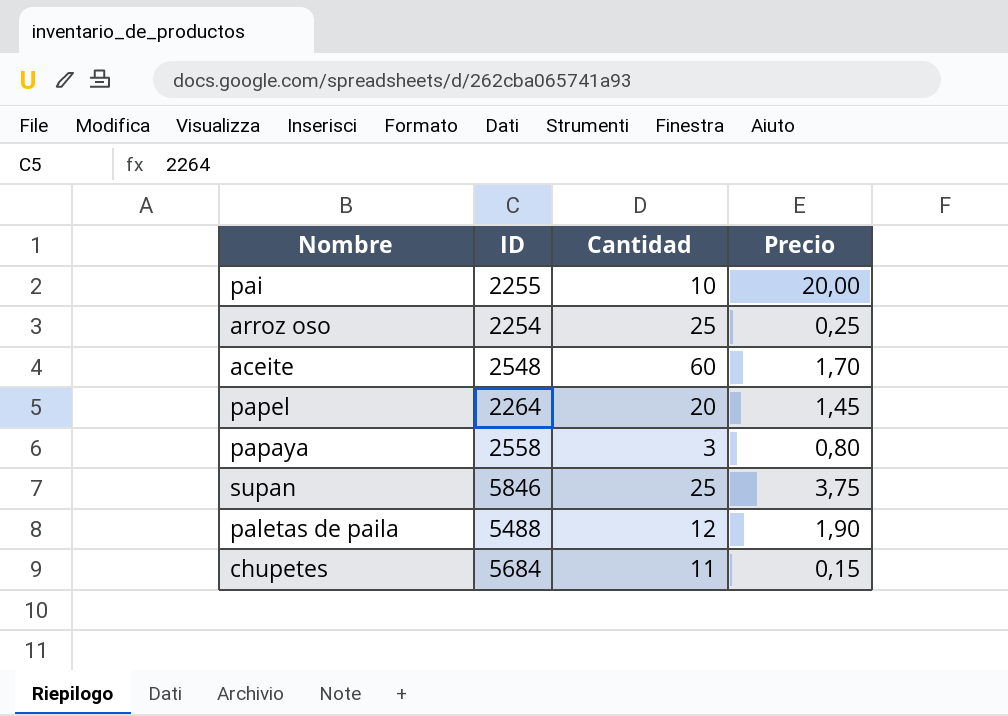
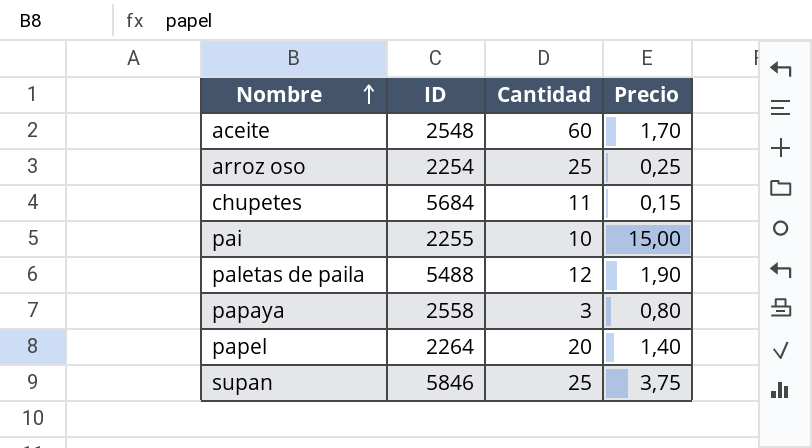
row order: none -> Nombre ascending
pai | Precio: 20,00 -> 15,00
papel | Precio: 1,45 -> 1,40

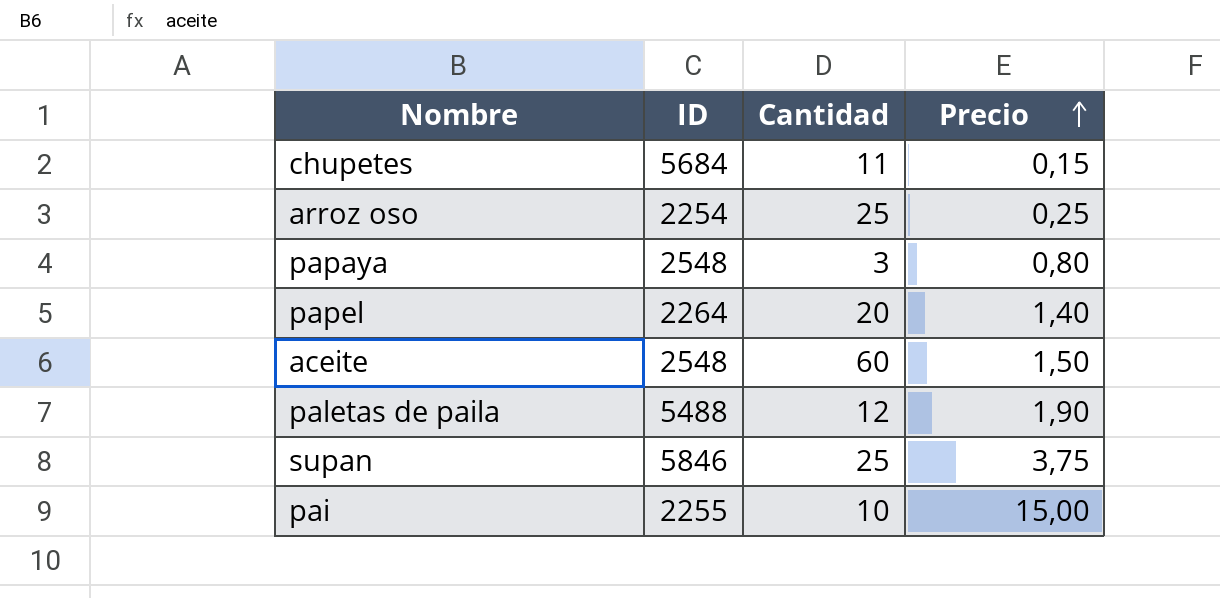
row order: Nombre ascending -> Precio ascending
papaya | ID: 2558 -> 2548
aceite | Precio: 1,70 -> 1,50

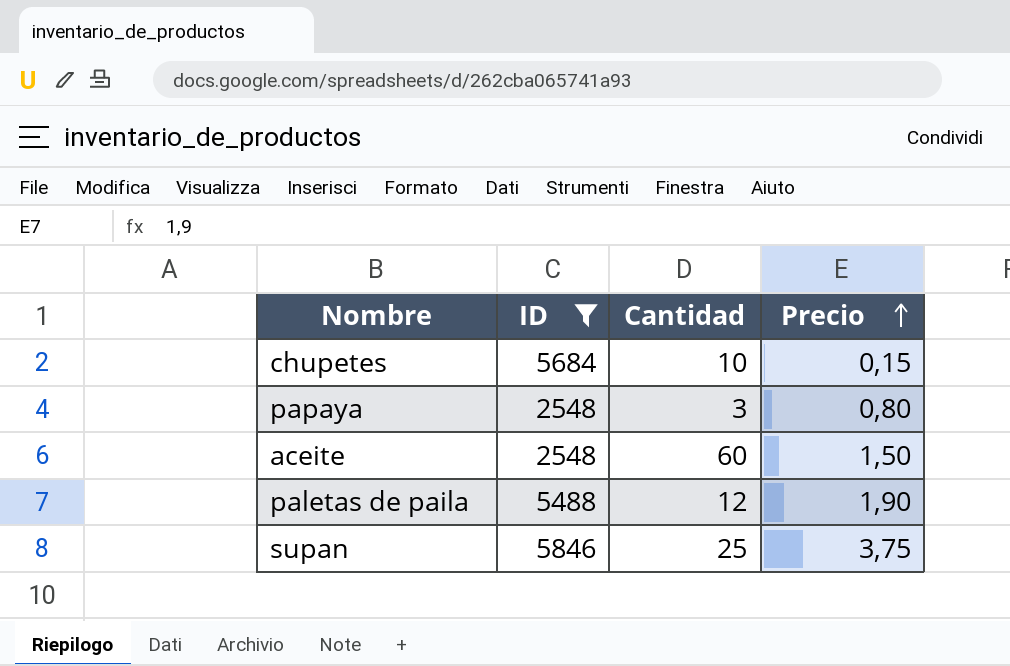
filter: none -> ID >= 2548
chupetes | Cantidad: 11 -> 10

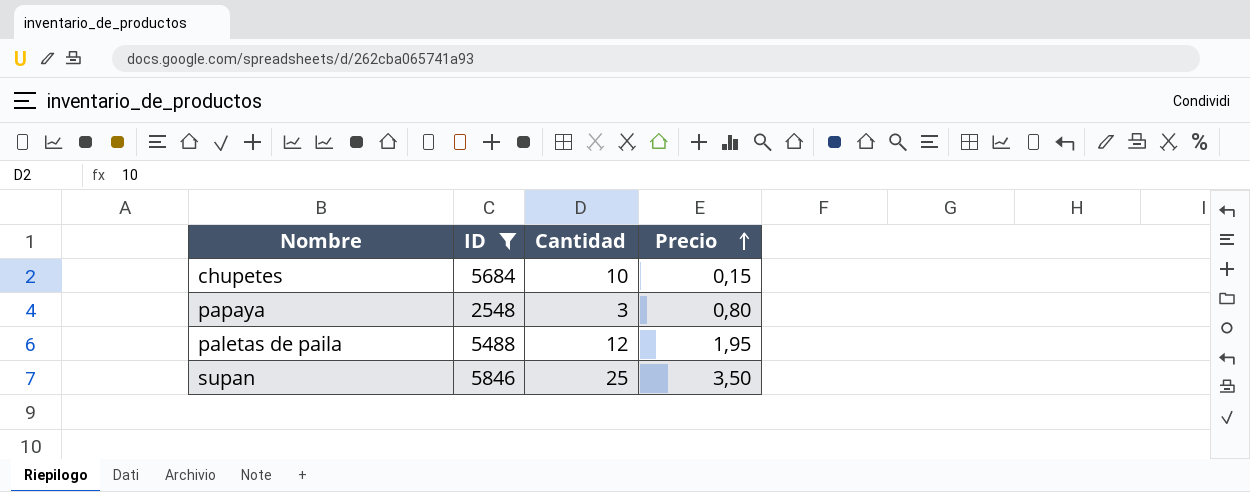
row aceite: 2548 | 60 | 1,50 -> none
paletas de paila | Precio: 1,90 -> 1,95
supan | Precio: 3,75 -> 3,50

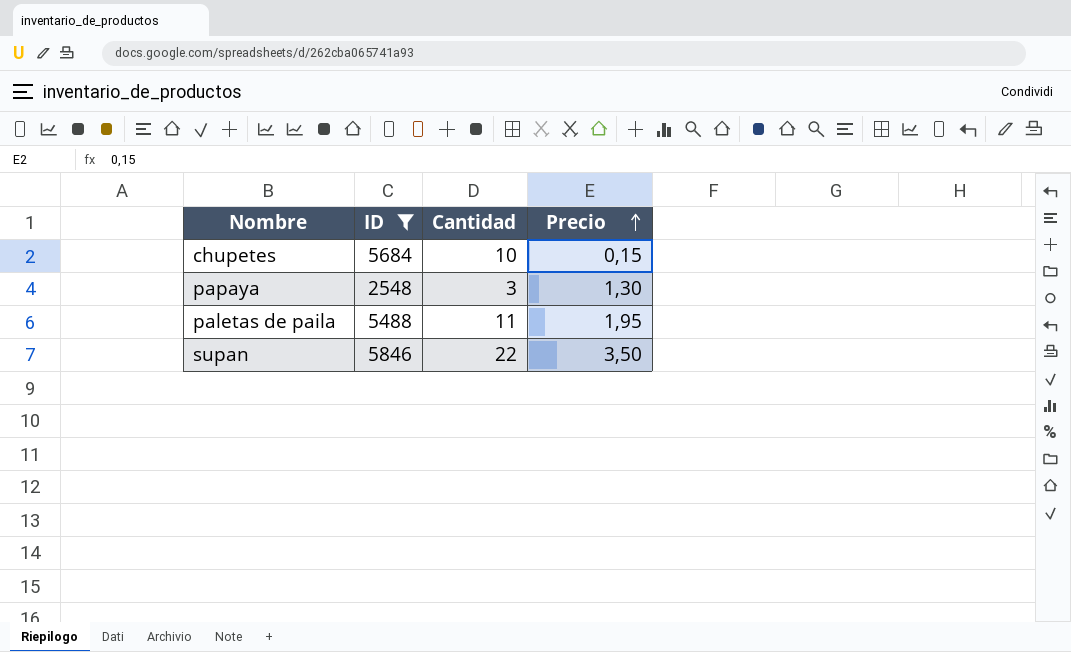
papaya | Precio: 0,80 -> 1,30
paletas de paila | Cantidad: 12 -> 11
supan | Cantidad: 25 -> 22

